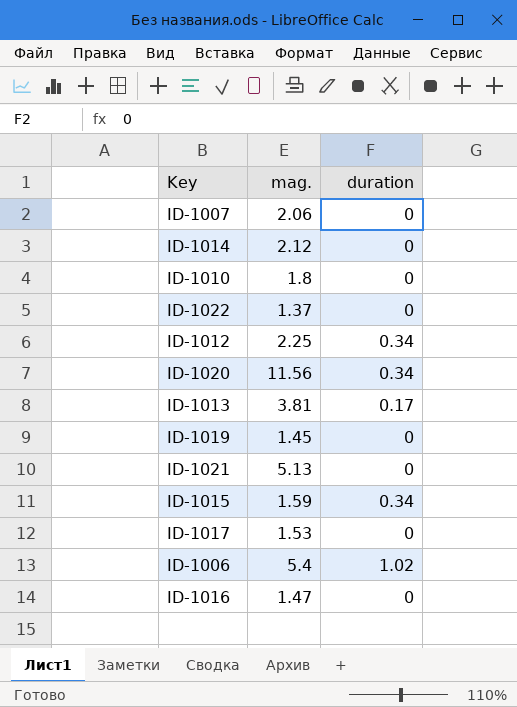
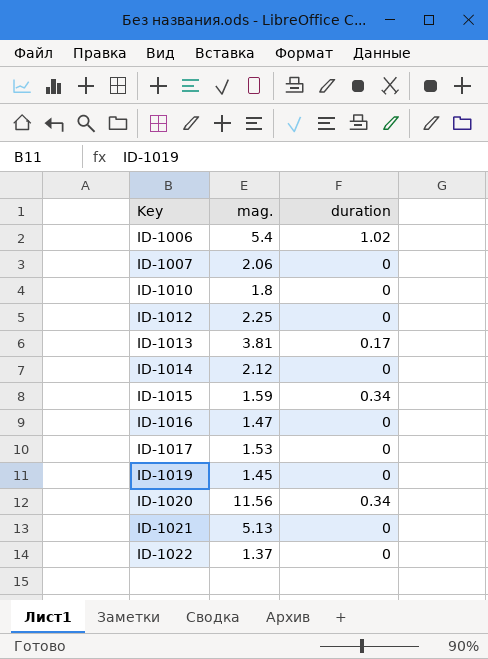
row order: none -> Key ascending
ID-1012 | duration: 0.34 -> 0

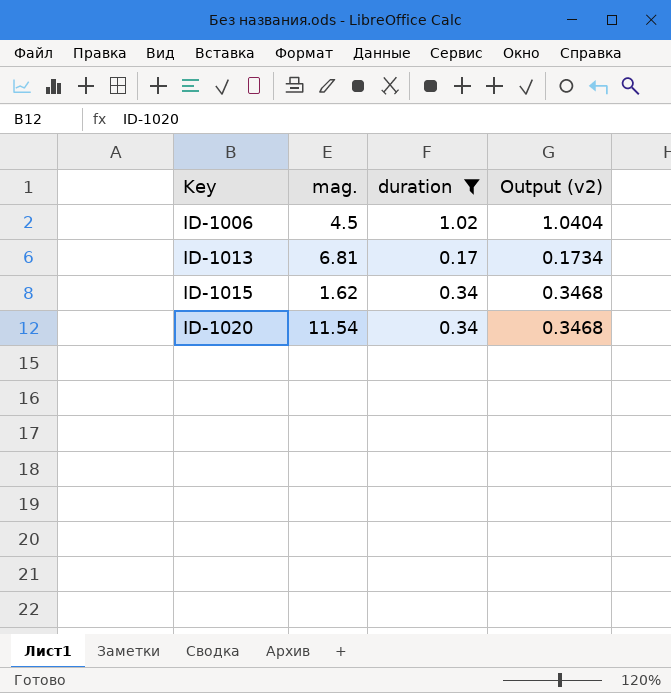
filter: none -> duration != 0
column Output (v2) | formula: none -> [duration] * 1.02
ID-1006 | mag.: 5.4 -> 4.5
ID-1013 | mag.: 3.81 -> 6.81
ID-1015 | mag.: 1.59 -> 1.62
ID-1020 | mag.: 11.56 -> 11.54

